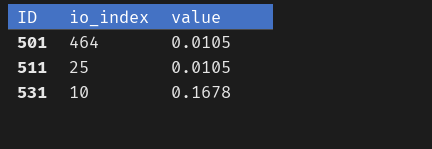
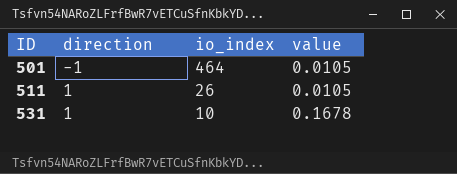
column direction | position: none -> 2
511 | io_index: 25 -> 26

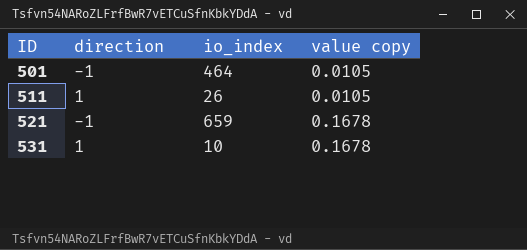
column name: value -> value copy
row 521: none -> -1 | 659 | 0.1678

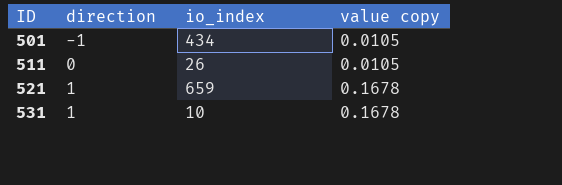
501 | io_index: 464 -> 434
511 | direction: 1 -> 0
521 | direction: -1 -> 1

